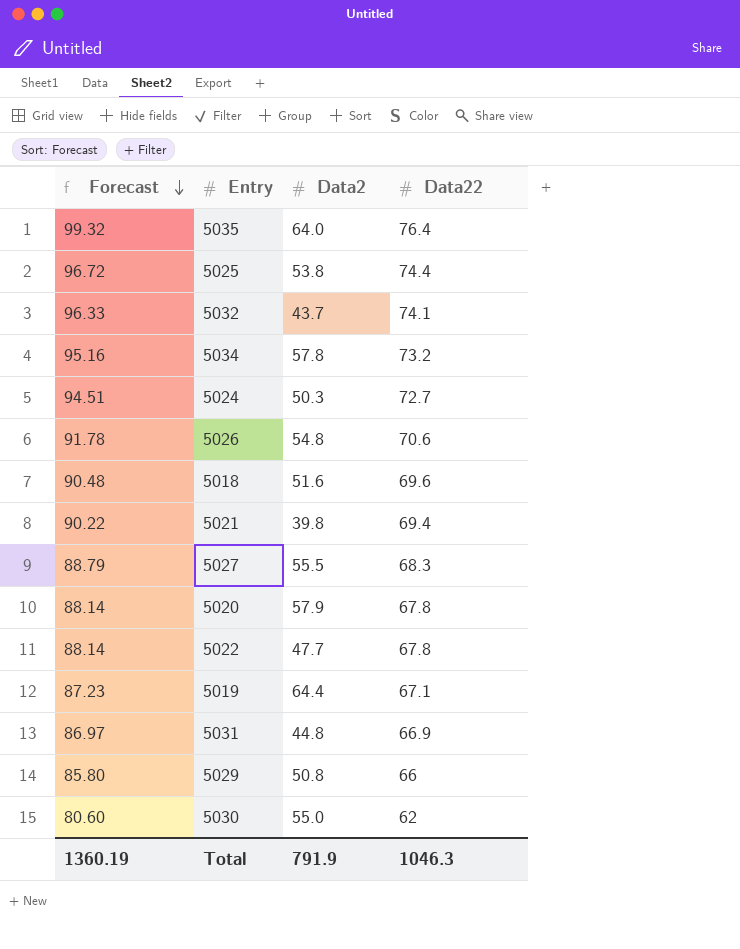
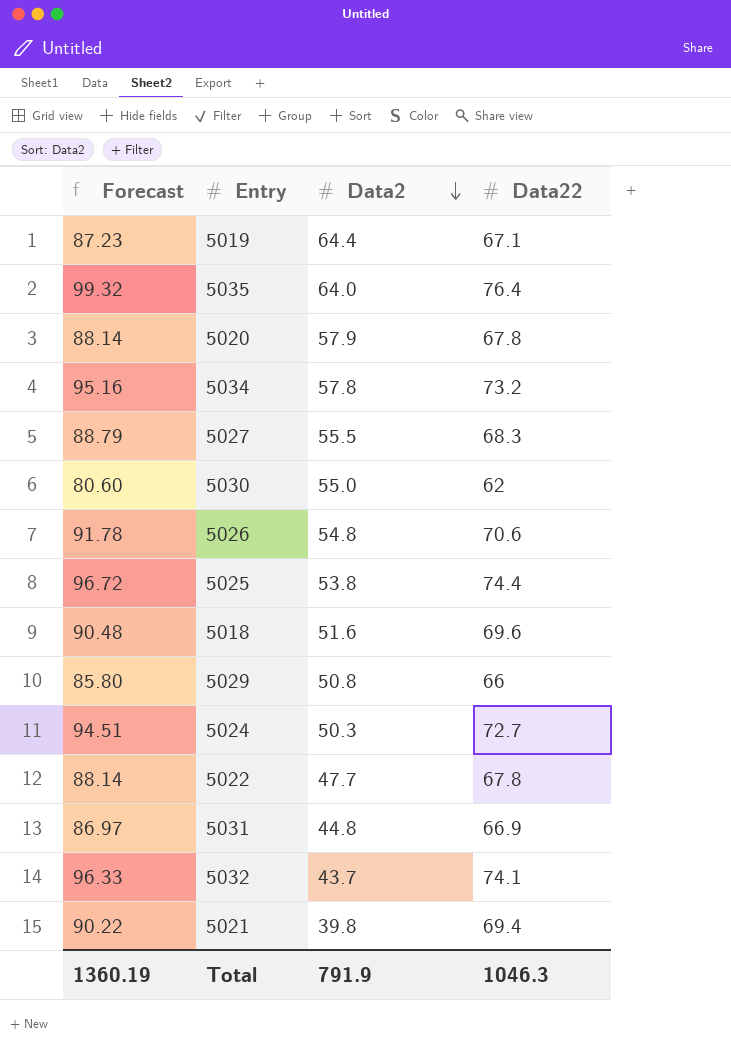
row order: Forecast descending -> Data2 descending

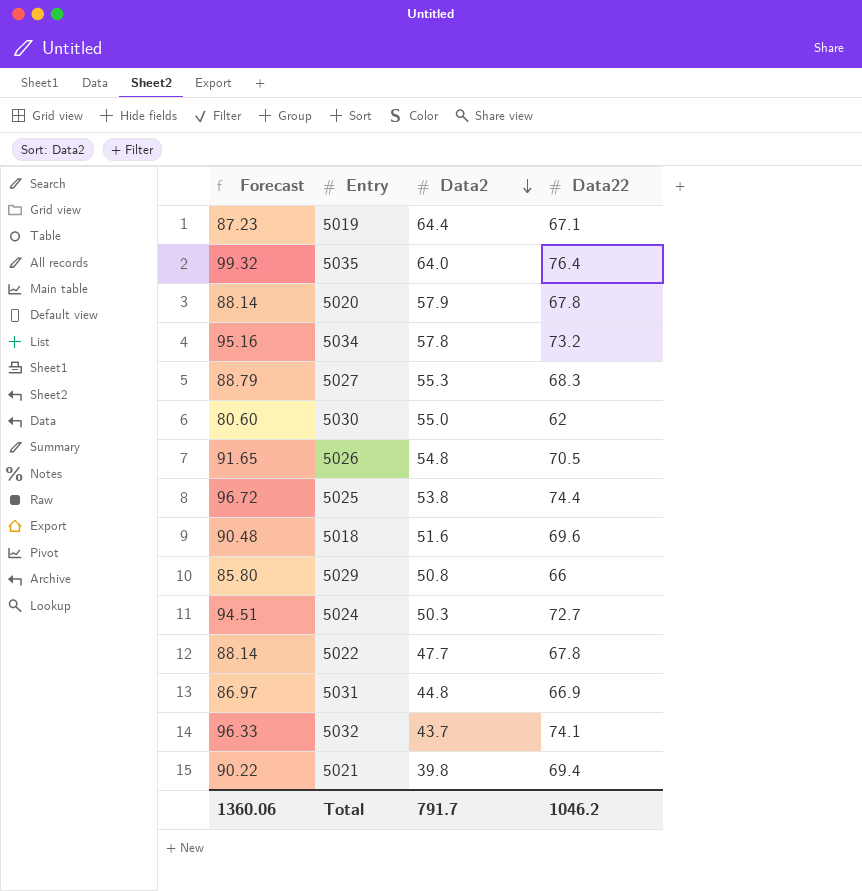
5027 | Data2: 55.5 -> 55.3
5026 | Forecast: 91.78 -> 91.65
5026 | Data22: 70.6 -> 70.5
Total | Forecast: 1360.19 -> 1360.06
Total | Data2: 791.9 -> 791.7
Total | Data22: 1046.3 -> 1046.2

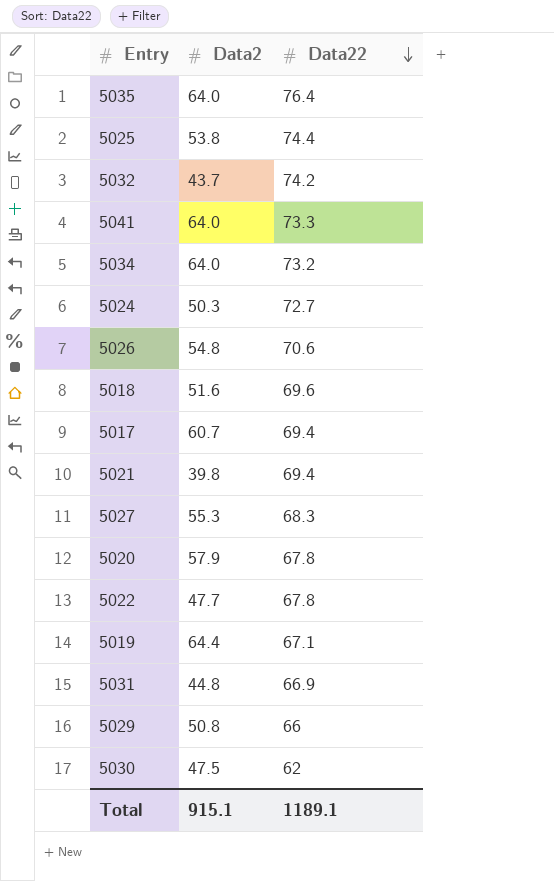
row order: Data2 descending -> Data22 descending
column Forecast | formula: [Data22] * 1.3 -> none
5032 | Data22: 74.1 -> 74.2
row 5041: none -> 64.0 | 73.3
5034 | Data2: 57.8 -> 64.0
5026 | Data22: 70.5 -> 70.6
row 5017: none -> 60.7 | 69.4
5030 | Data2: 55.0 -> 47.5
Total | Data2: 791.7 -> 915.1
Total | Data22: 1046.2 -> 1189.1

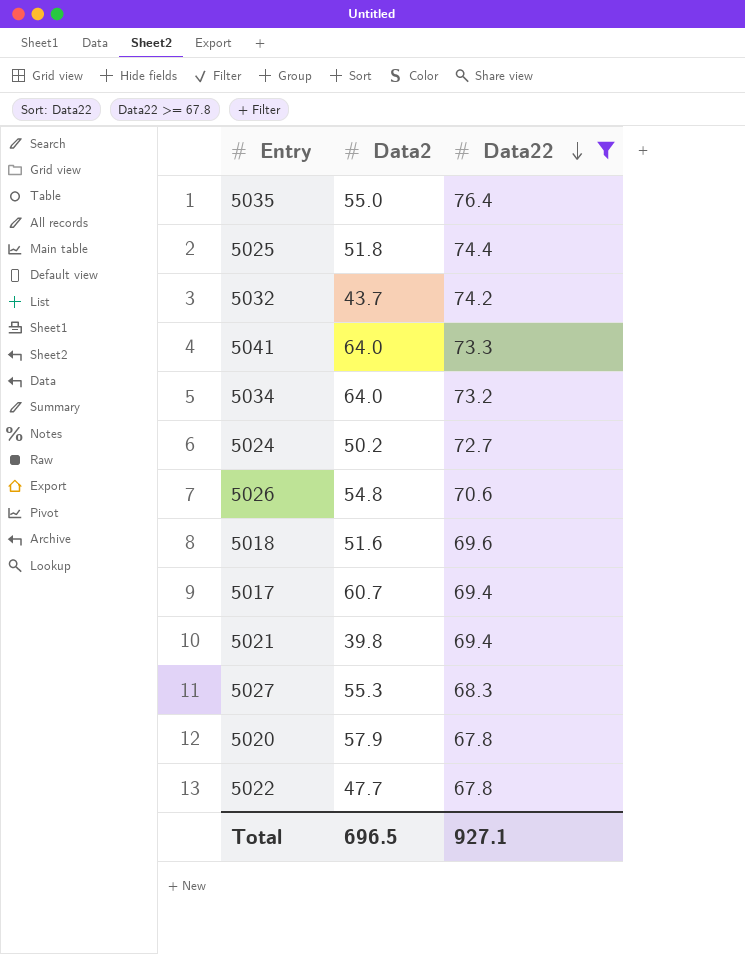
filter: none -> Data22 >= 67.8
5035 | Data2: 64.0 -> 55.0
5025 | Data2: 53.8 -> 51.8
5024 | Data2: 50.3 -> 50.2
Total | Data2: 915.1 -> 696.5
Total | Data22: 1189.1 -> 927.1

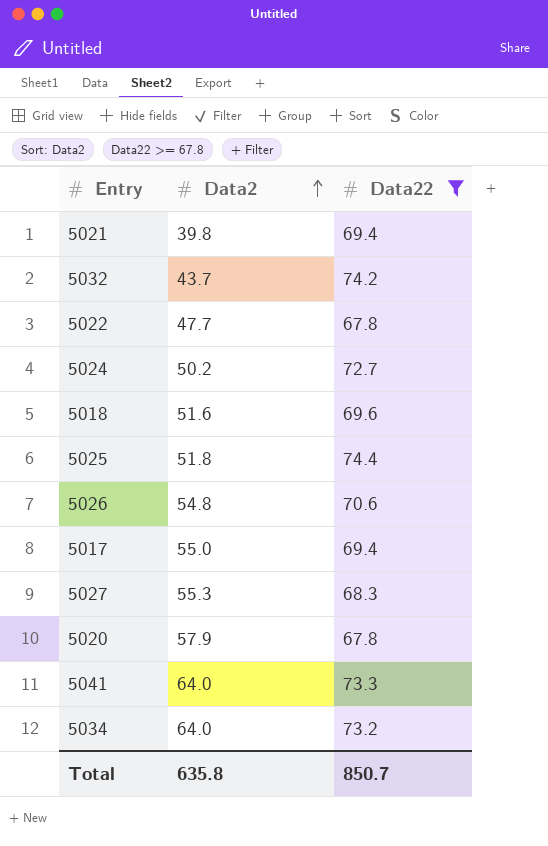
row order: Data22 descending -> Data2 ascending
row 5035: 55.0 | 76.4 -> none
5017 | Data2: 60.7 -> 55.0
Total | Data2: 696.5 -> 635.8
Total | Data22: 927.1 -> 850.7

